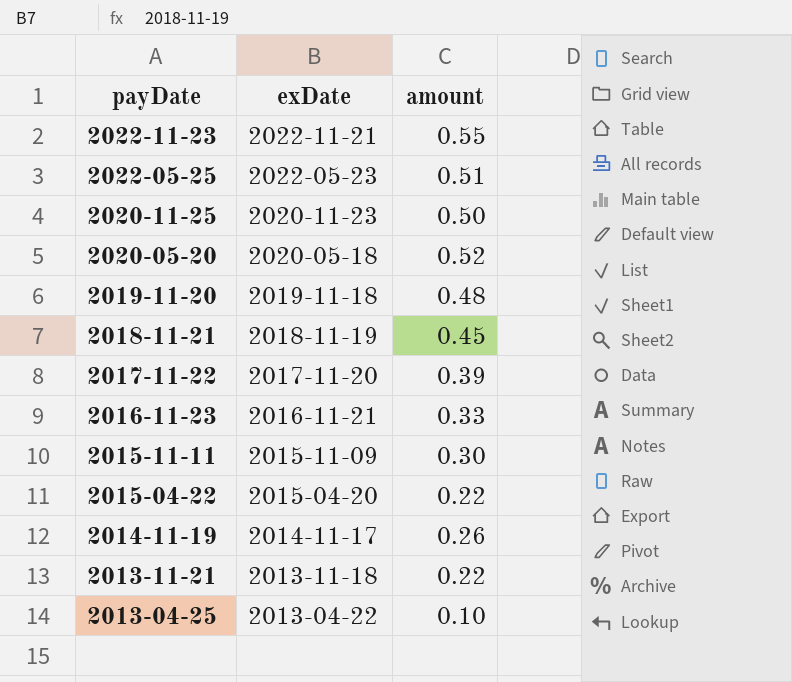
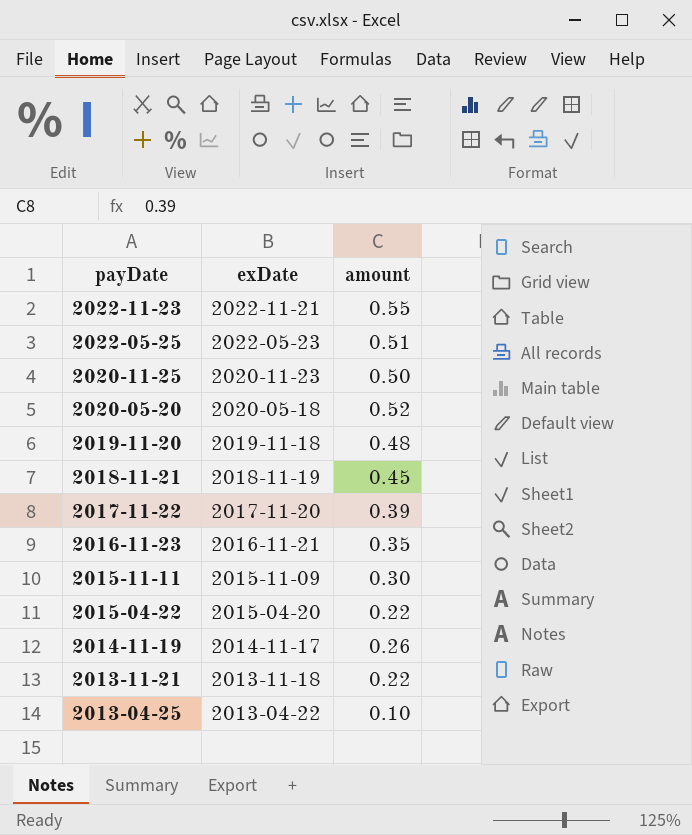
2016-11-23 | amount: 0.33 -> 0.35

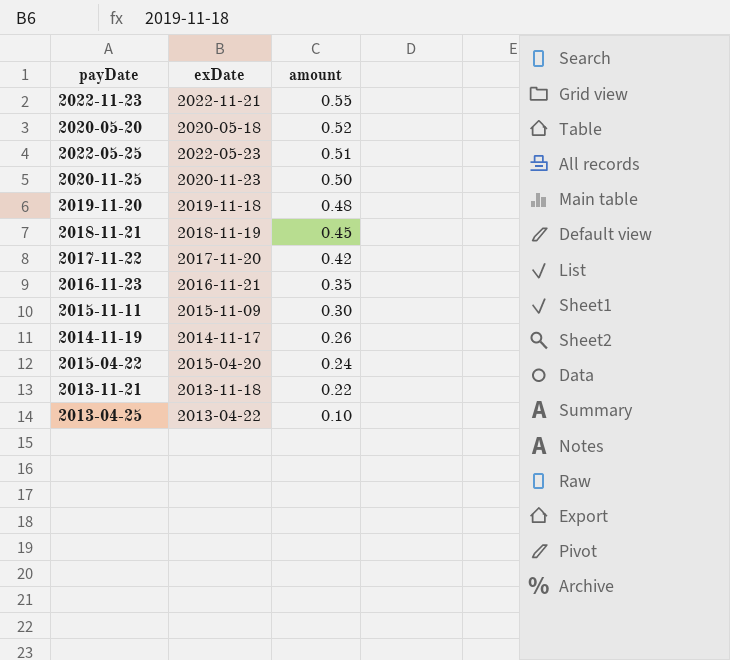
row order: payDate descending -> amount descending
2017-11-22 | amount: 0.39 -> 0.42
2015-04-22 | amount: 0.22 -> 0.24

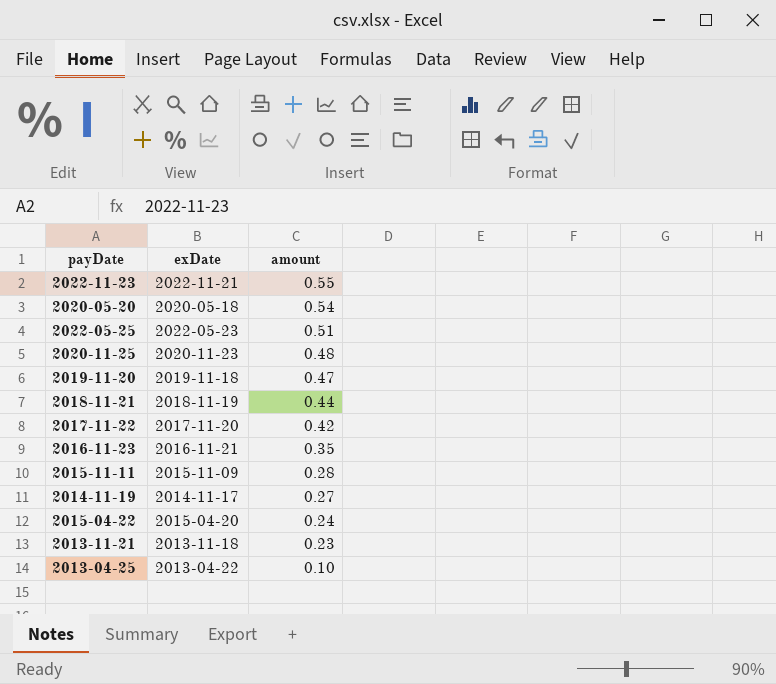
2020-05-20 | amount: 0.52 -> 0.54
2020-11-25 | amount: 0.50 -> 0.48
2019-11-20 | amount: 0.48 -> 0.47
2018-11-21 | amount: 0.45 -> 0.44
2015-11-11 | amount: 0.30 -> 0.28
2014-11-19 | amount: 0.26 -> 0.27
2013-11-21 | amount: 0.22 -> 0.23

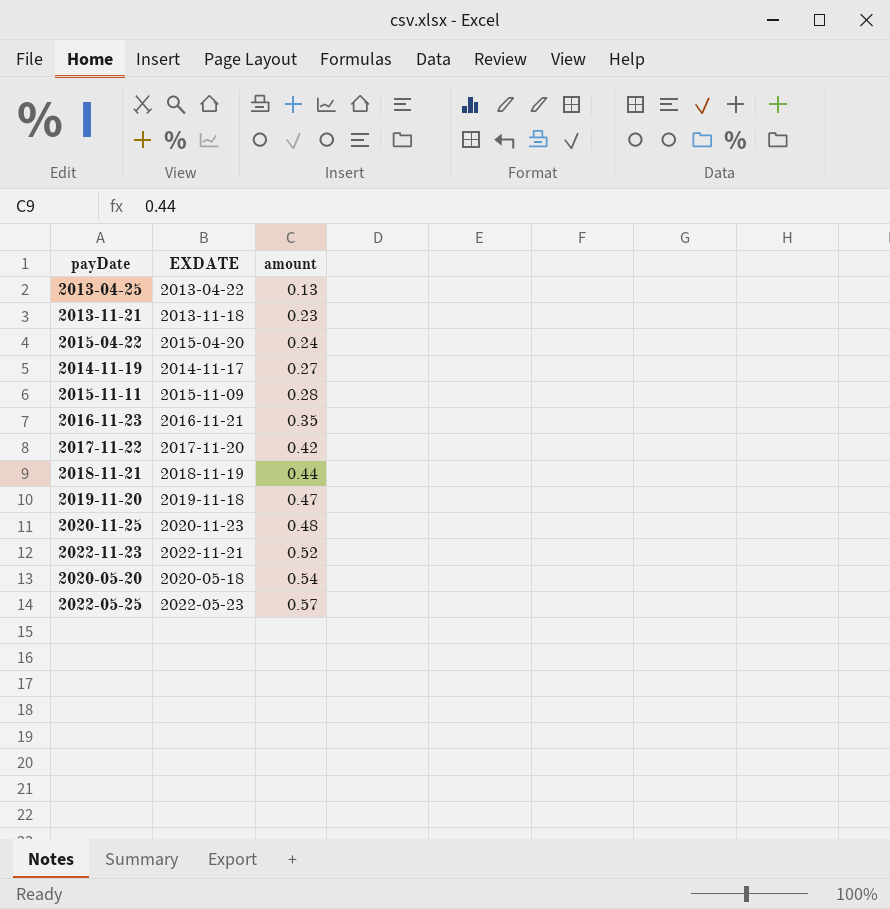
row order: amount descending -> amount ascending
column name: exDate -> EXDATE
2013-04-25 | amount: 0.10 -> 0.13
2022-11-23 | amount: 0.55 -> 0.52
2022-05-25 | amount: 0.51 -> 0.57

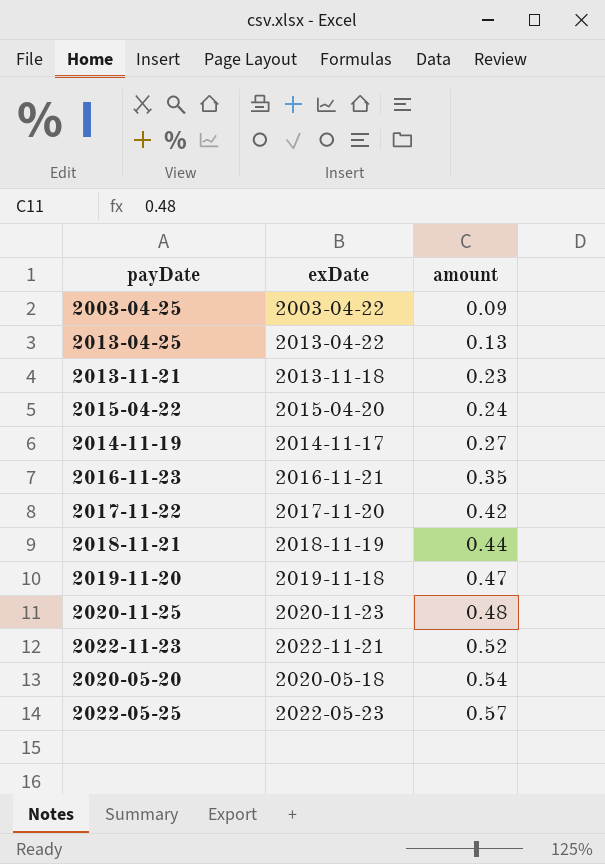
column name: EXDATE -> exDate
row 2015-11-11: 2015-11-09 | 0.28 -> none
row 2003-04-25: none -> 2003-04-22 | 0.09

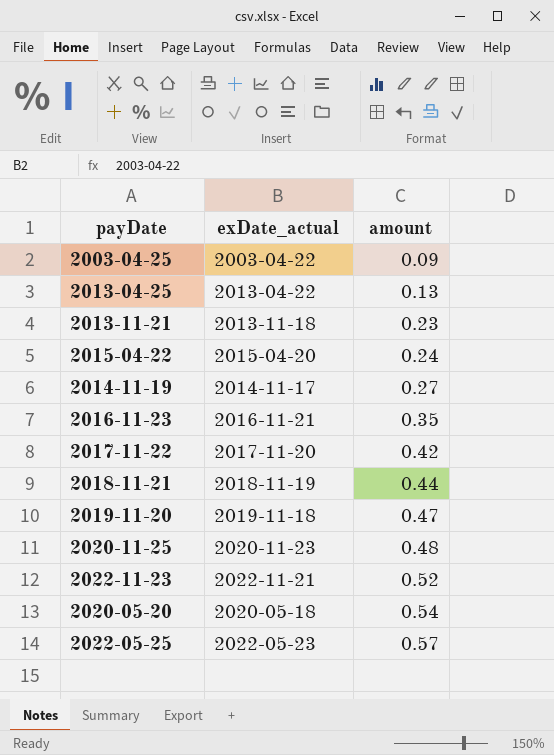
column name: exDate -> exDate_actual

